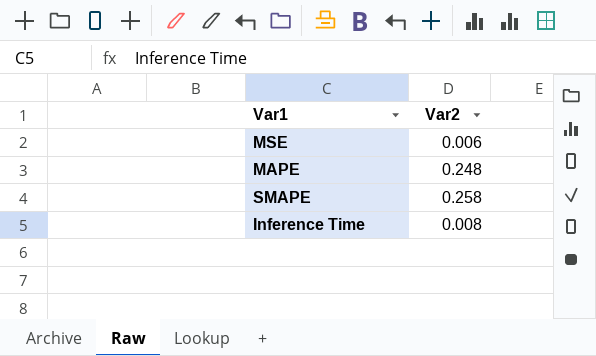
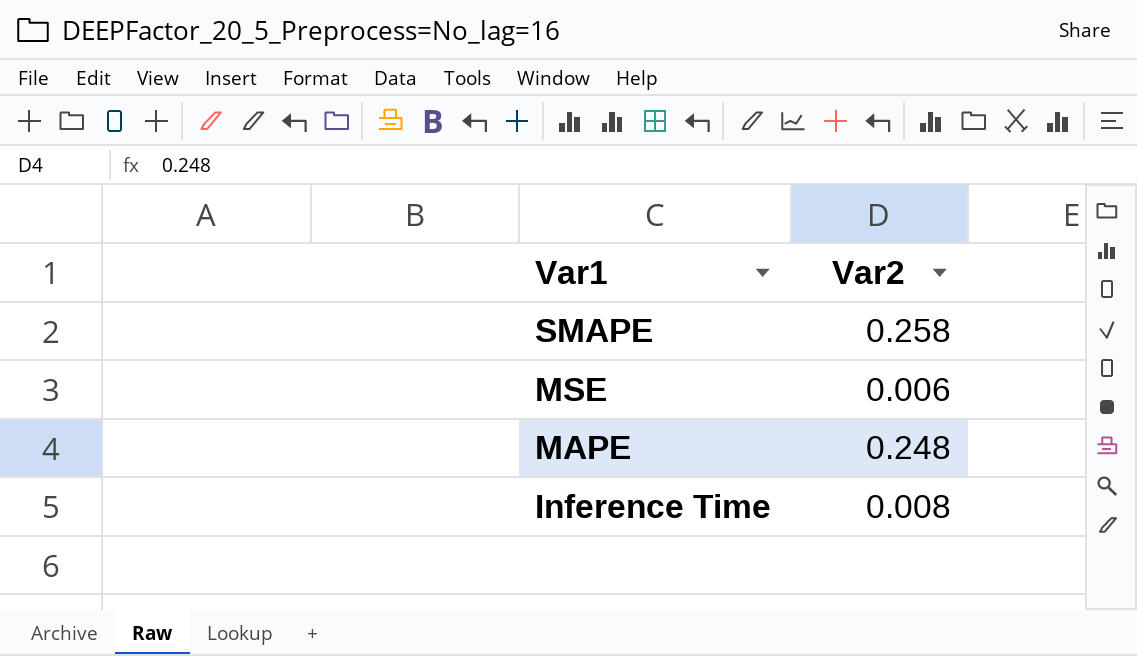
row order: none -> Var1 descending

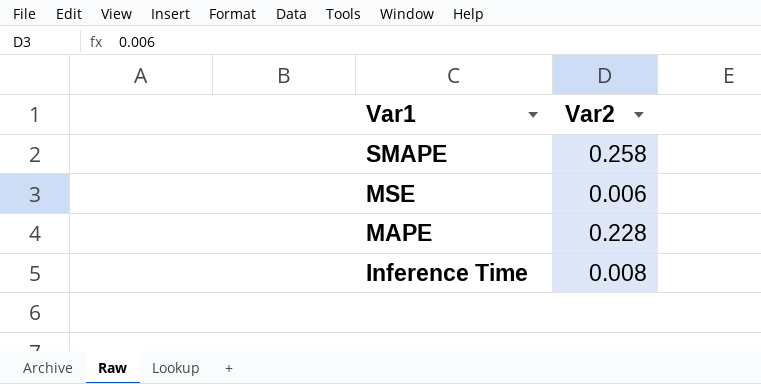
MAPE | Var2: 0.248 -> 0.228

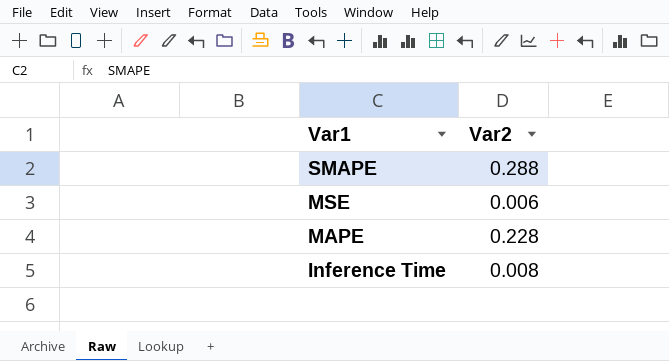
SMAPE | Var2: 0.258 -> 0.288

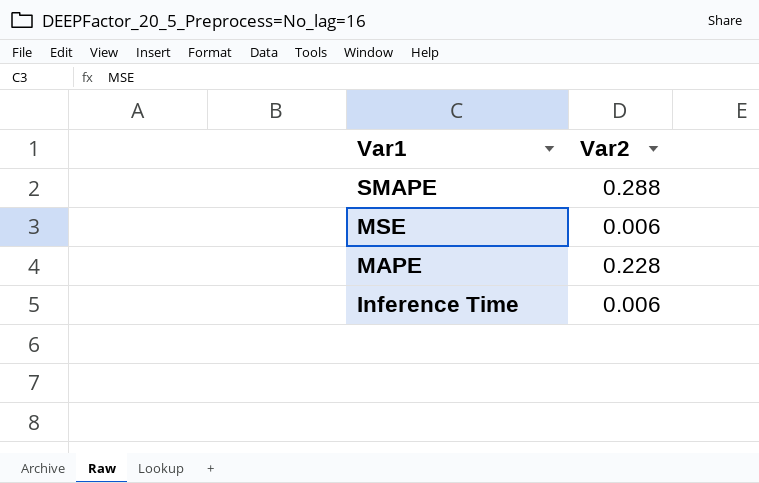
Inference Time | Var2: 0.008 -> 0.006

